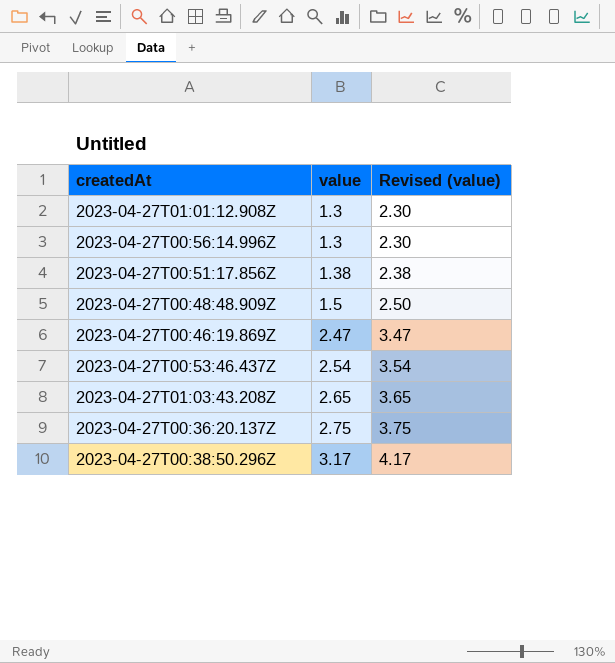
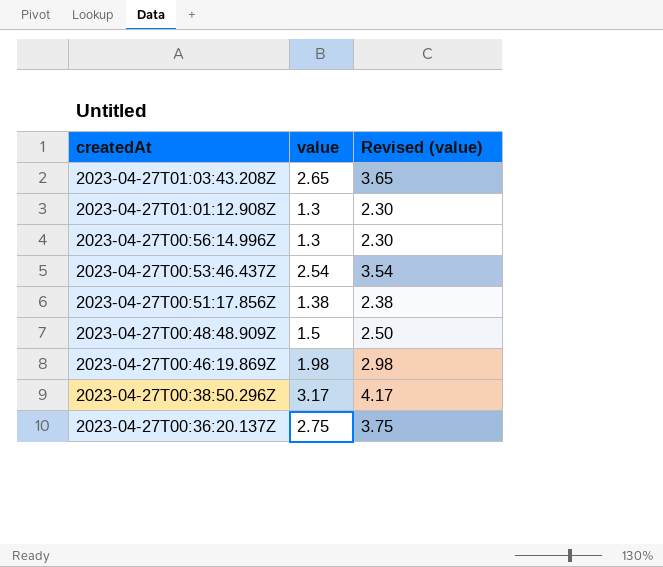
row order: value ascending -> createdAt descending
2023-04-27T00:46:19.869Z | value: 2.47 -> 1.98
2023-04-27T00:46:19.869Z | Revised (value): 3.47 -> 2.98

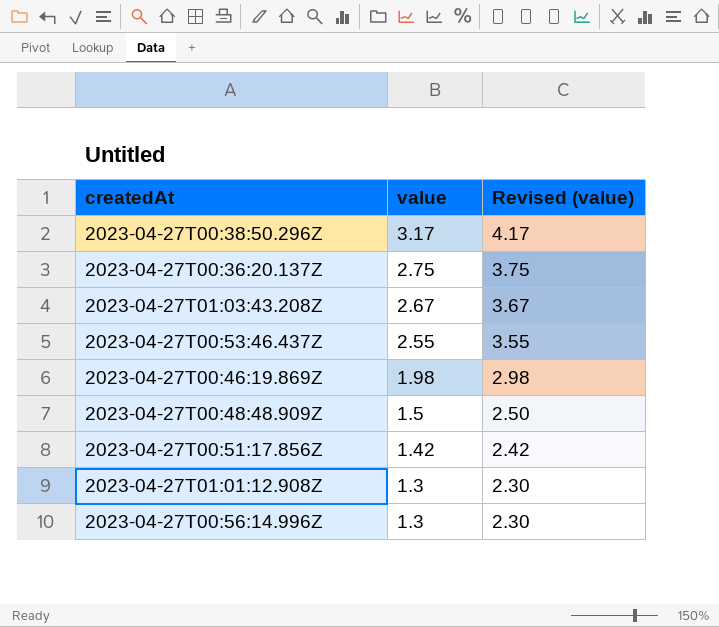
row order: createdAt descending -> value descending
2023-04-27T01:03:43.208Z | value: 2.65 -> 2.67
2023-04-27T01:03:43.208Z | Revised (value): 3.65 -> 3.67
2023-04-27T00:53:46.437Z | value: 2.54 -> 2.55
2023-04-27T00:53:46.437Z | Revised (value): 3.54 -> 3.55
2023-04-27T00:51:17.856Z | value: 1.38 -> 1.42
2023-04-27T00:51:17.856Z | Revised (value): 2.38 -> 2.42

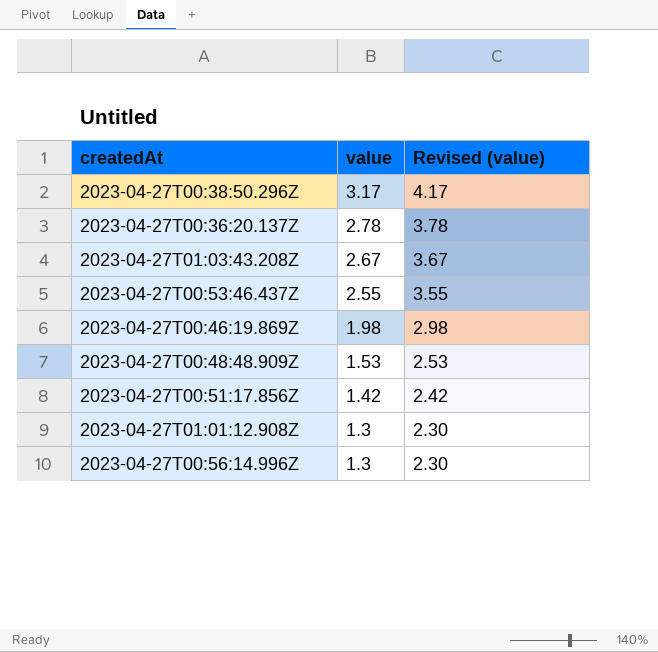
2023-04-27T00:36:20.137Z | value: 2.75 -> 2.78
2023-04-27T00:36:20.137Z | Revised (value): 3.75 -> 3.78
2023-04-27T00:48:48.909Z | value: 1.5 -> 1.53
2023-04-27T00:48:48.909Z | Revised (value): 2.50 -> 2.53

